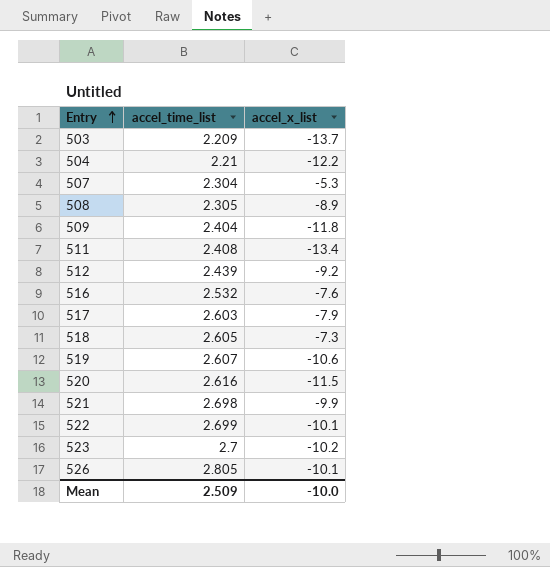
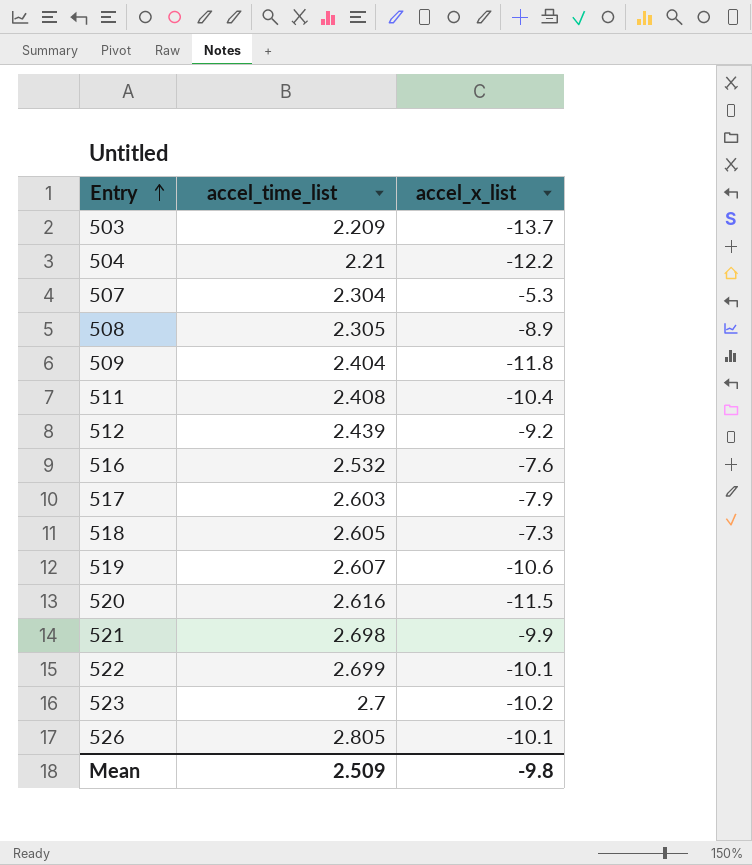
511 | accel_x_list: -13.4 -> -10.4
Mean | accel_x_list: -10.0 -> -9.8

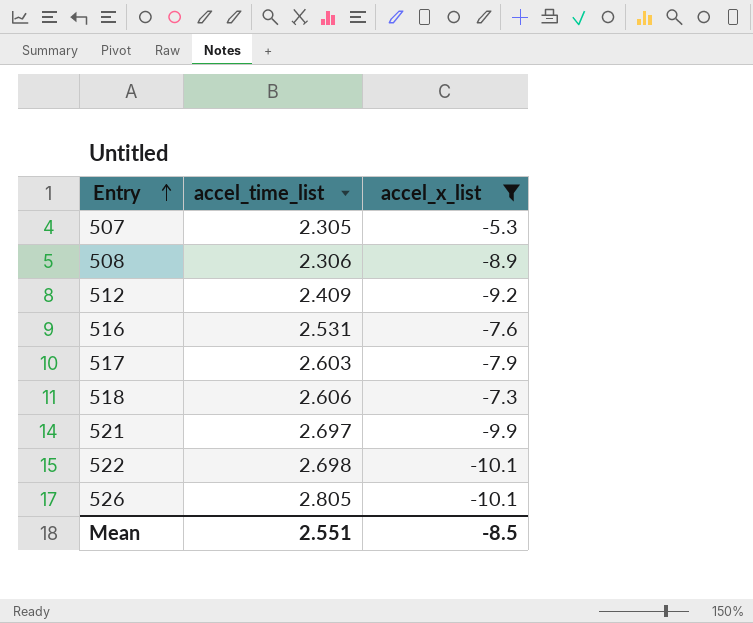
filter: none -> accel_x_list >= -10.1
507 | accel_time_list: 2.304 -> 2.305
508 | accel_time_list: 2.305 -> 2.306
512 | accel_time_list: 2.439 -> 2.409
516 | accel_time_list: 2.532 -> 2.531
518 | accel_time_list: 2.605 -> 2.606
521 | accel_time_list: 2.698 -> 2.697
522 | accel_time_list: 2.699 -> 2.698
Mean | accel_time_list: 2.509 -> 2.551
Mean | accel_x_list: -9.8 -> -8.5

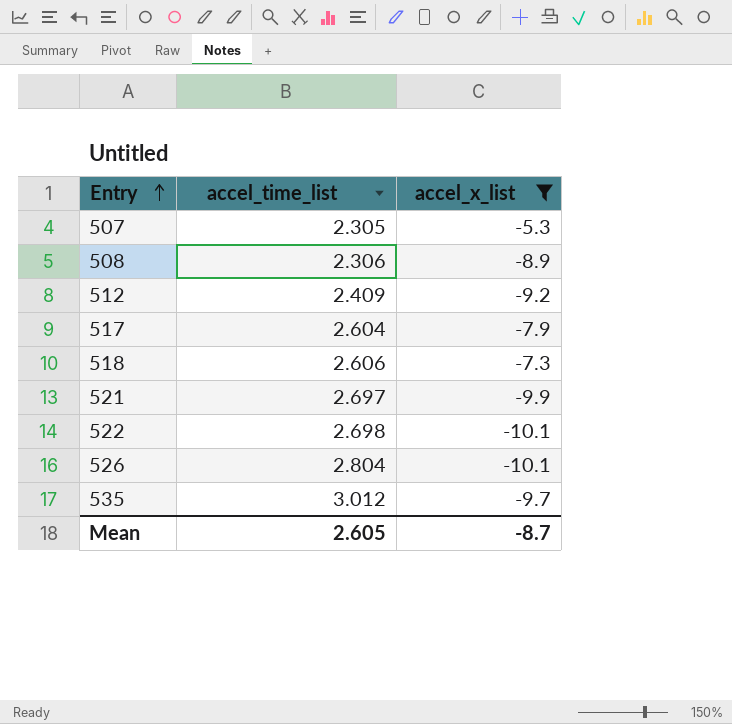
row 516: 2.531 | -7.6 -> none
517 | accel_time_list: 2.603 -> 2.604
526 | accel_time_list: 2.805 -> 2.804
row 535: none -> 3.012 | -9.7
Mean | accel_time_list: 2.551 -> 2.605
Mean | accel_x_list: -8.5 -> -8.7

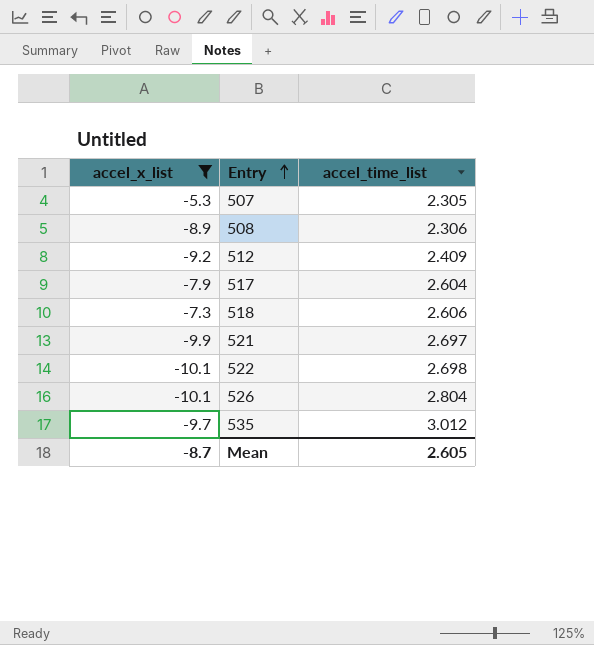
column accel_x_list | position: 3 -> 1

